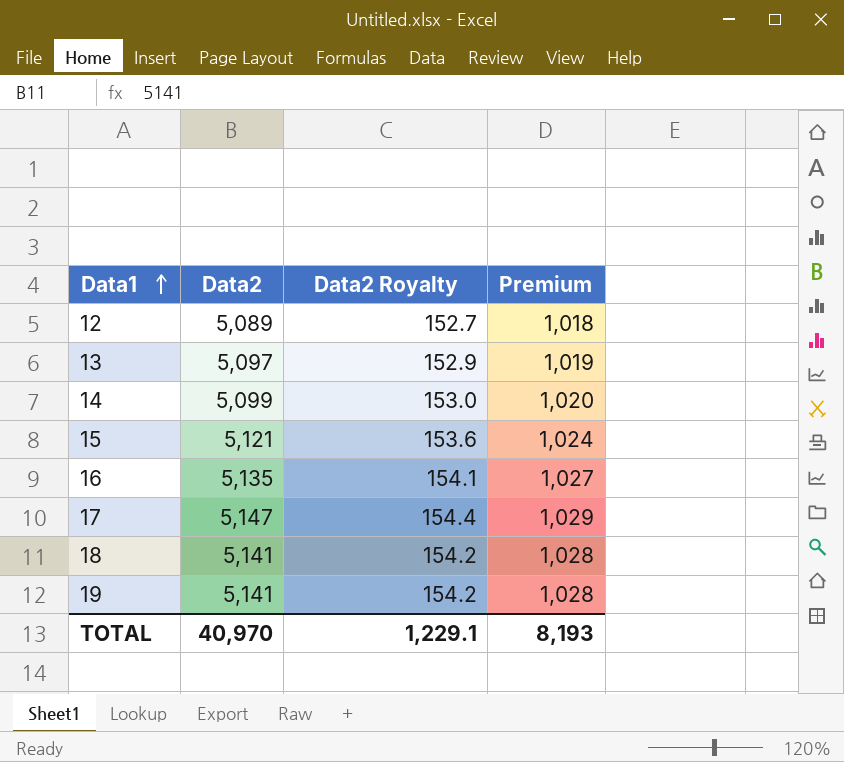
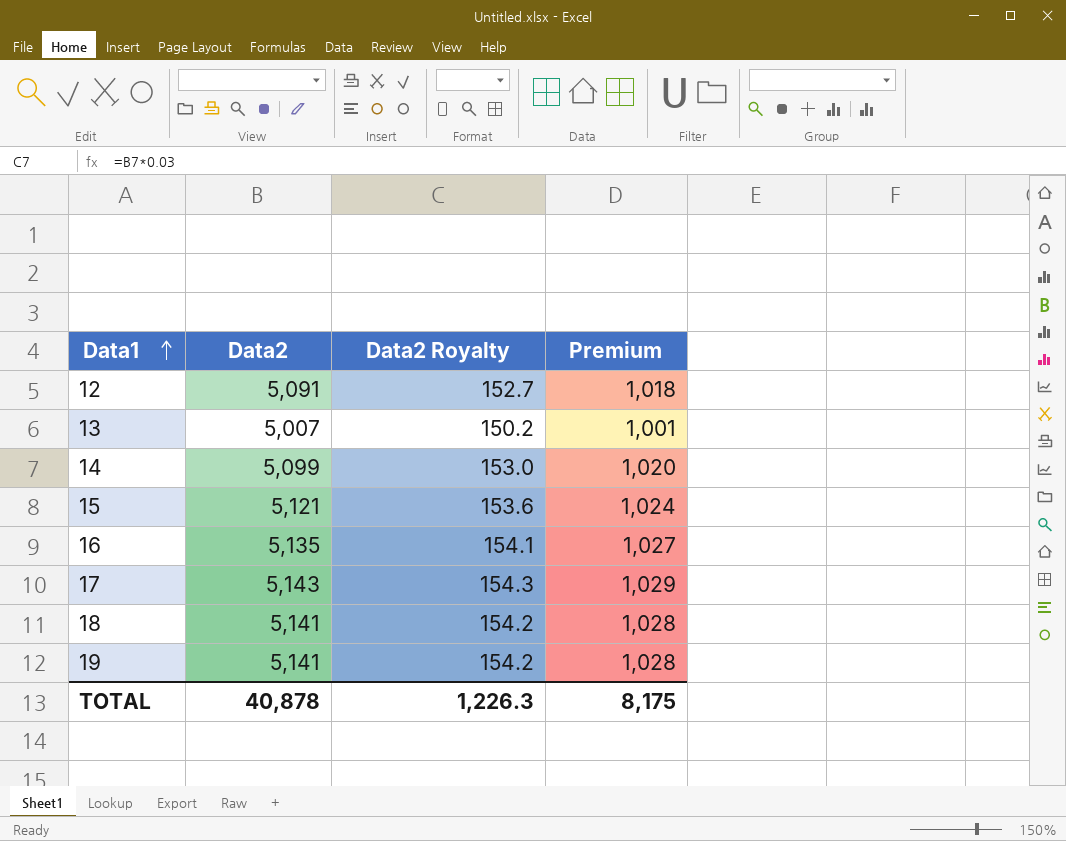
12 | Data2: 5,089 -> 5,091
13 | Data2: 5,097 -> 5,007
13 | Data2 Royalty: 152.9 -> 150.2
13 | Premium: 1,019 -> 1,001
17 | Data2: 5,147 -> 5,143
17 | Data2 Royalty: 154.4 -> 154.3
TOTAL | Data2: 40,970 -> 40,878
TOTAL | Data2 Royalty: 1,229.1 -> 1,226.3
TOTAL | Premium: 8,193 -> 8,175

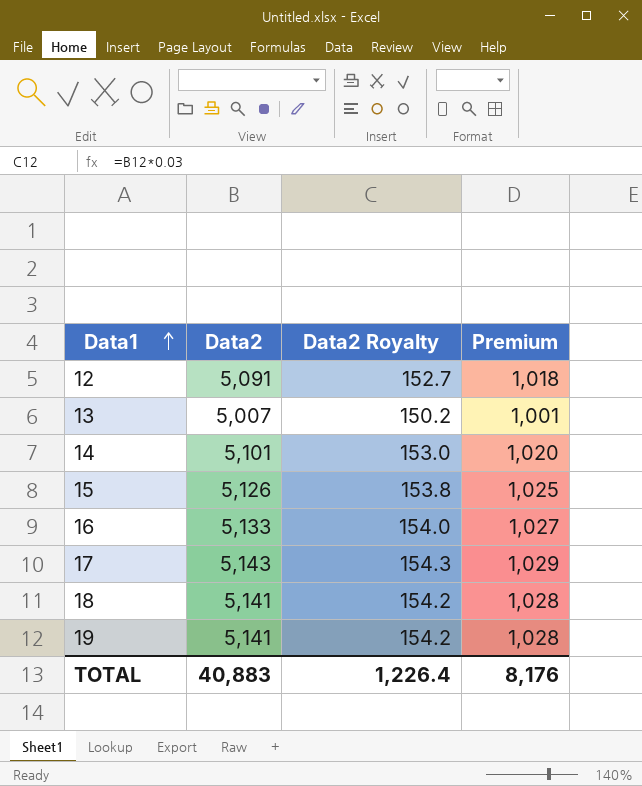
14 | Data2: 5,099 -> 5,101
15 | Data2: 5,121 -> 5,126
15 | Data2 Royalty: 153.6 -> 153.8
15 | Premium: 1,024 -> 1,025
16 | Data2: 5,135 -> 5,133
16 | Data2 Royalty: 154.1 -> 154.0
TOTAL | Data2: 40,878 -> 40,883
TOTAL | Data2 Royalty: 1,226.3 -> 1,226.4
TOTAL | Premium: 8,175 -> 8,176

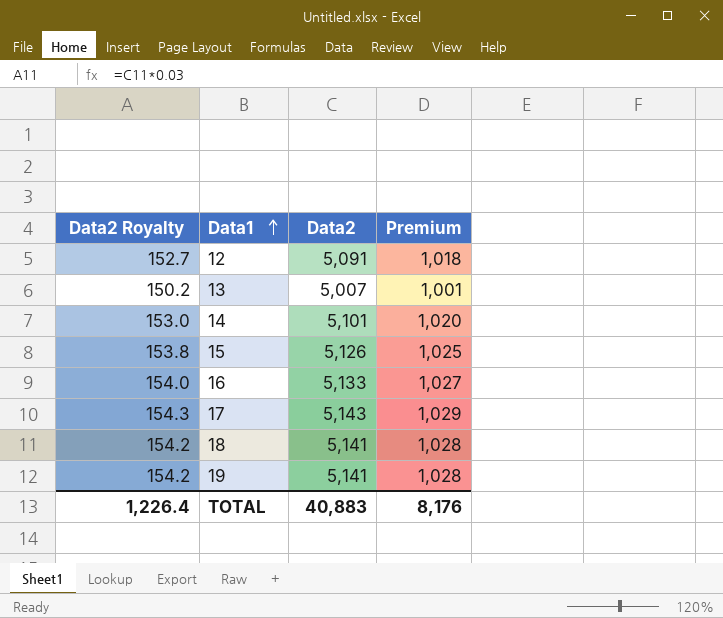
column Data2 Royalty | position: 3 -> 1

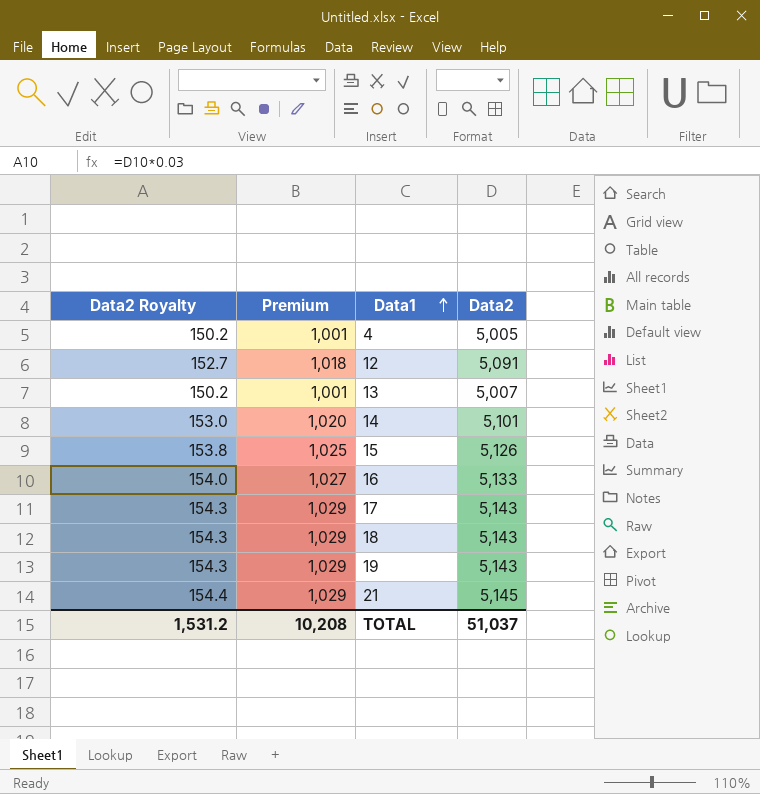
column Premium | position: 4 -> 2
row 4: none -> 150.2 | 1,001 | 5,005
18 | Data2 Royalty: 154.2 -> 154.3
18 | Premium: 1,028 -> 1,029
18 | Data2: 5,141 -> 5,143
19 | Data2 Royalty: 154.2 -> 154.3
19 | Premium: 1,028 -> 1,029
19 | Data2: 5,141 -> 5,143
row 21: none -> 154.4 | 1,029 | 5,145
TOTAL | Data2 Royalty: 1,226.4 -> 1,531.2
TOTAL | Premium: 8,176 -> 10,208
TOTAL | Data2: 40,883 -> 51,037

